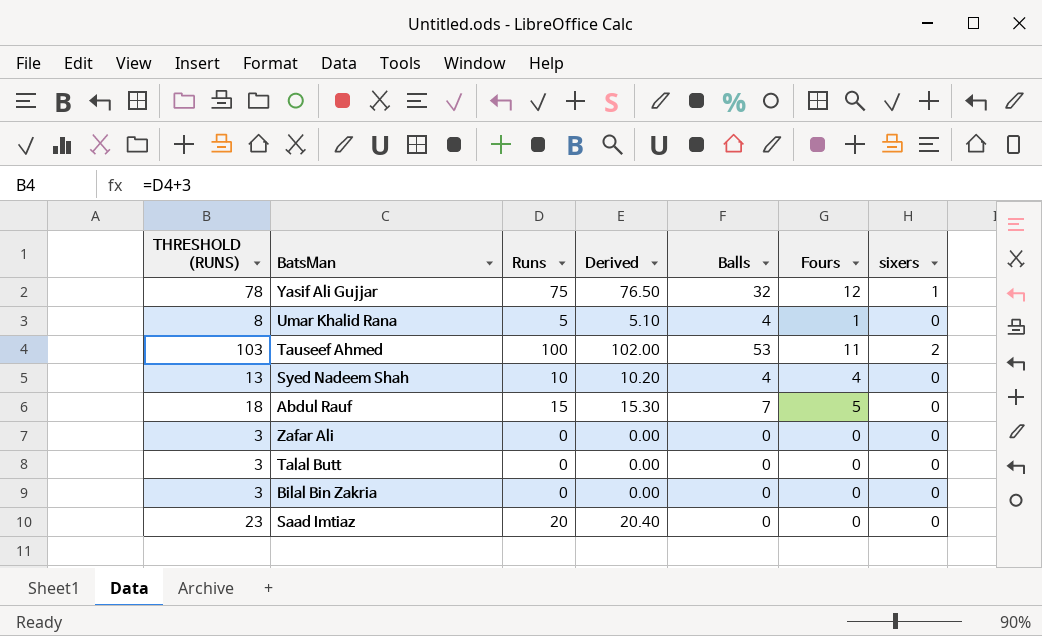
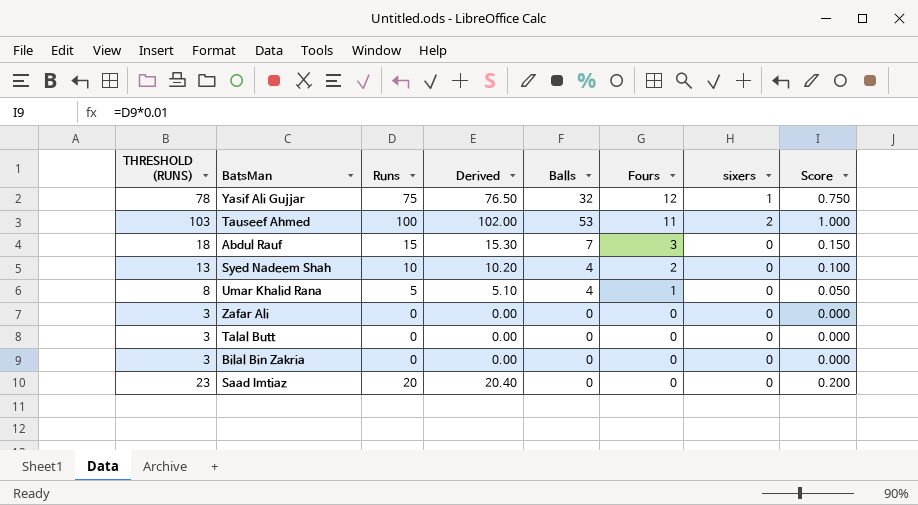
row order: none -> Fours descending
column Score | formula: none -> [Runs] * 0.01
Abdul Rauf | Fours: 5 -> 3
Syed Nadeem Shah | Fours: 4 -> 2

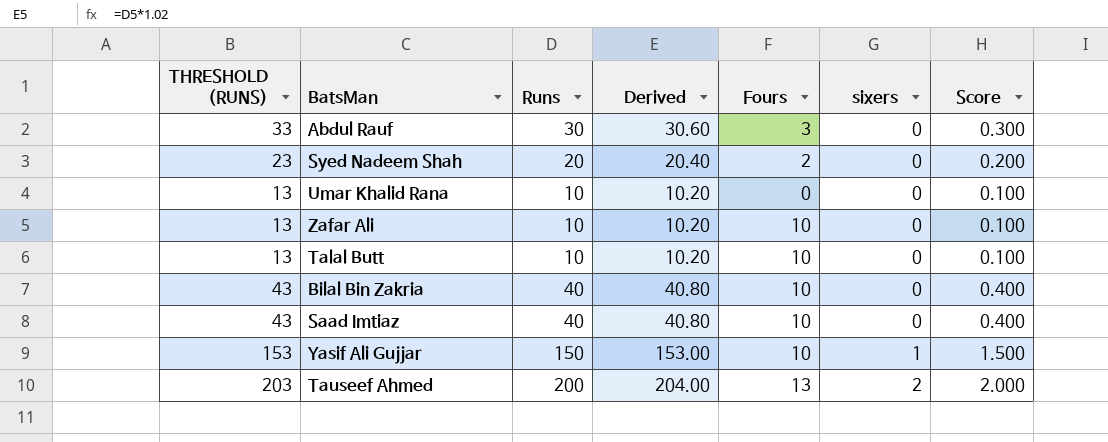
row order: Fours descending -> sixers ascending
column Balls | position: 5 -> none
Abdul Rauf | THRESHOLD (RUNS): 18 -> 33
Abdul Rauf | Runs: 15 -> 30
Abdul Rauf | Derived: 15.30 -> 30.60
Abdul Rauf | Score: 0.150 -> 0.300
Syed Nadeem Shah | THRESHOLD (RUNS): 13 -> 23
Syed Nadeem Shah | Runs: 10 -> 20
Syed Nadeem Shah | Derived: 10.20 -> 20.40
Syed Nadeem Shah | Score: 0.100 -> 0.200
Umar Khalid Rana | THRESHOLD (RUNS): 8 -> 13
Umar Khalid Rana | Runs: 5 -> 10
Umar Khalid Rana | Derived: 5.10 -> 10.20
Umar Khalid Rana | Fours: 1 -> 0
Umar Khalid Rana | Score: 0.050 -> 0.100
Zafar Ali | THRESHOLD (RUNS): 3 -> 13
Zafar Ali | Runs: 0 -> 10
Zafar Ali | Derived: 0.00 -> 10.20
Zafar Ali | Fours: 0 -> 10
Zafar Ali | Score: 0.000 -> 0.100
Talal Butt | THRESHOLD (RUNS): 3 -> 13
Talal Butt | Runs: 0 -> 10
Talal Butt | Derived: 0.00 -> 10.20
Talal Butt | Fours: 0 -> 10
Talal Butt | Score: 0.000 -> 0.100
Bilal Bin Zakria | THRESHOLD (RUNS): 3 -> 43
Bilal Bin Zakria | Runs: 0 -> 40
Bilal Bin Zakria | Derived: 0.00 -> 40.80
Bilal Bin Zakria | Fours: 0 -> 10
Bilal Bin Zakria | Score: 0.000 -> 0.400
Saad Imtiaz | THRESHOLD (RUNS): 23 -> 43
Saad Imtiaz | Runs: 20 -> 40
Saad Imtiaz | Derived: 20.40 -> 40.80
Saad Imtiaz | Fours: 0 -> 10
Saad Imtiaz | Score: 0.200 -> 0.400
Yasif Ali Gujjar | THRESHOLD (RUNS): 78 -> 153
Yasif Ali Gujjar | Runs: 75 -> 150
Yasif Ali Gujjar | Derived: 76.50 -> 153.00
Yasif Ali Gujjar | Fours: 12 -> 10
Yasif Ali Gujjar | Score: 0.750 -> 1.500
Tauseef Ahmed | THRESHOLD (RUNS): 103 -> 203
Tauseef Ahmed | Runs: 100 -> 200
Tauseef Ahmed | Derived: 102.00 -> 204.00
Tauseef Ahmed | Fours: 11 -> 13
Tauseef Ahmed | Score: 1.000 -> 2.000

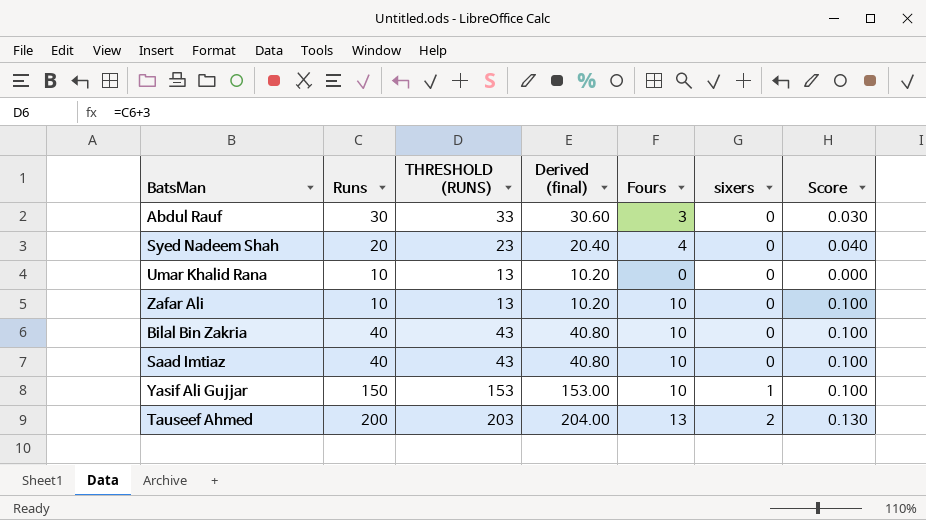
column THRESHOLD (RUNS) | position: 1 -> 3
column name: Derived -> Derived (final)
column Score | formula: [Runs] * 0.01 -> [Fours] * 0.01
row Talal Butt: 13 | 10 | 10.20 | 10 | 0 | 0.100 -> none
Syed Nadeem Shah | Fours: 2 -> 4

